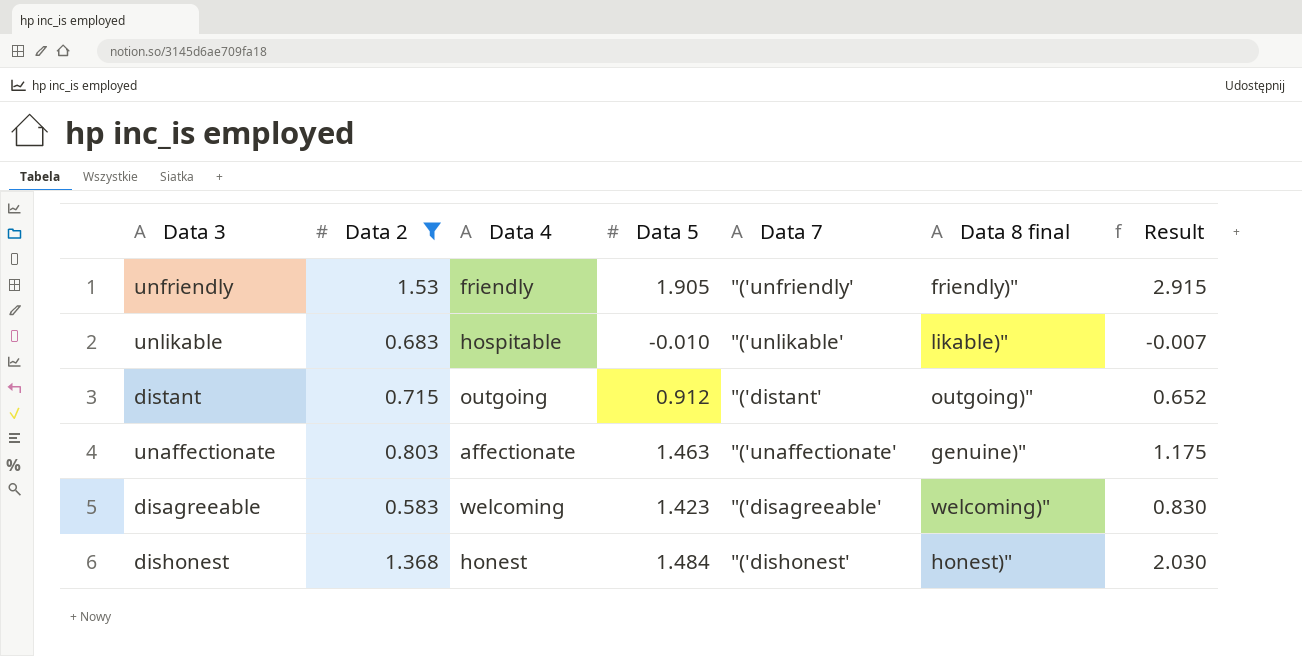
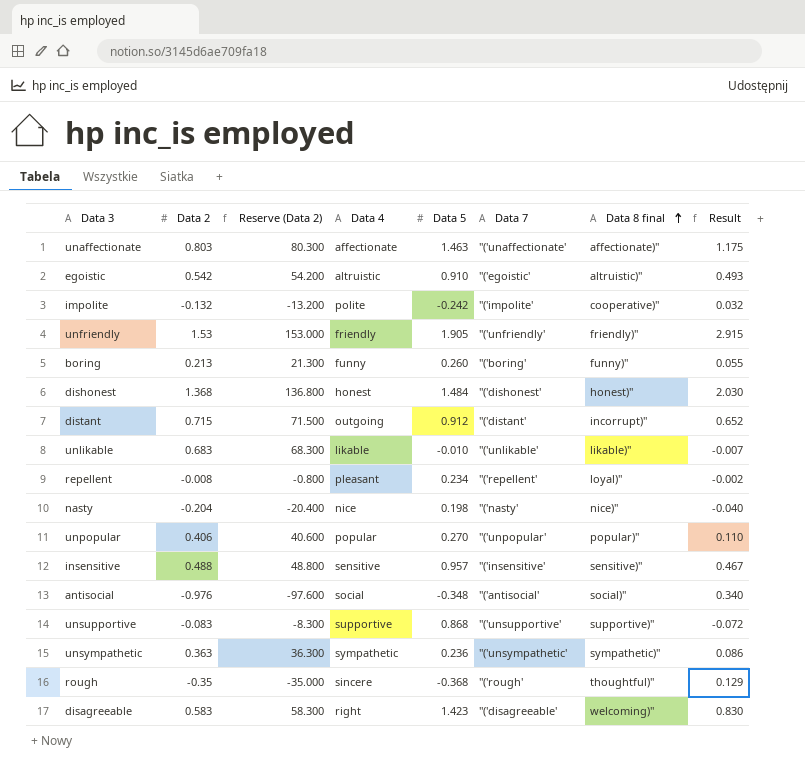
filter: Data 2 >= 0.583 -> none
row order: none -> Data 8 final ascending
column Reserve (Data 2) | formula: none -> [Data 2] * 100
unaffectionate | Data 8 final: genuine)" -> affectionate)"
distant | Data 8 final: outgoing)" -> incorrupt)"
unlikable | Data 4: hospitable -> likable
disagreeable | Data 4: welcoming -> right

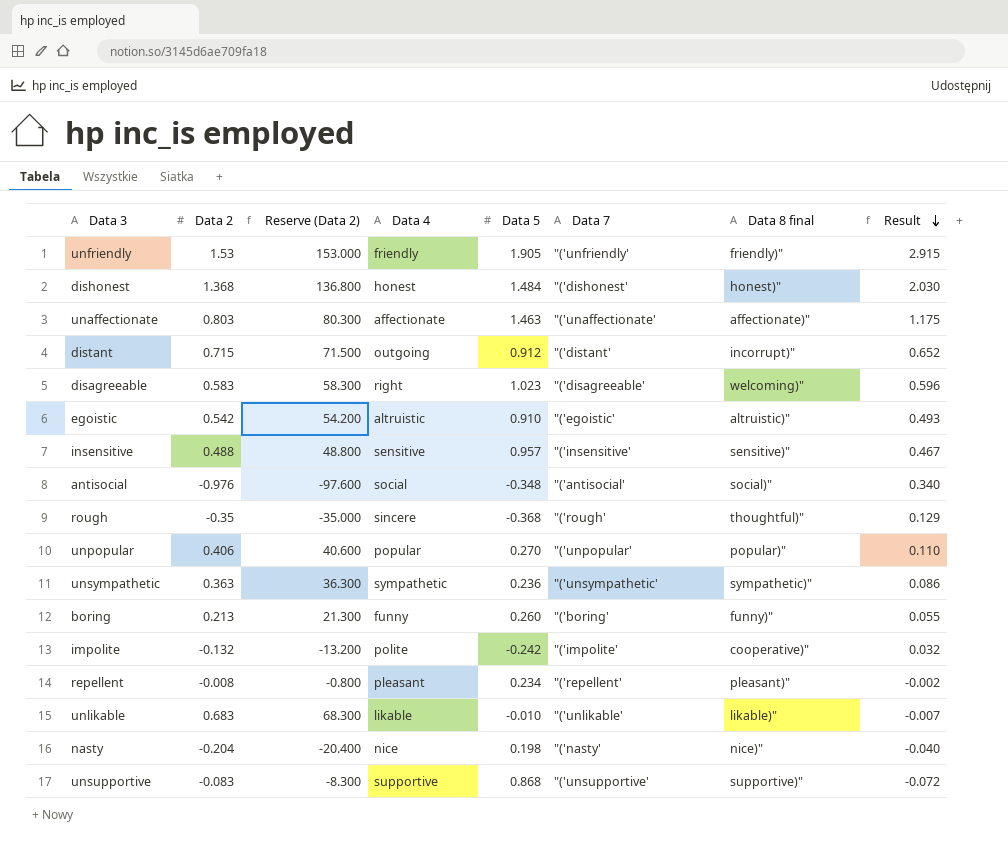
row order: Data 8 final ascending -> Result descending
disagreeable | Data 5: 1.423 -> 1.023
disagreeable | Result: 0.830 -> 0.596
repellent | Data 8 final: loyal)" -> pleasant)"

